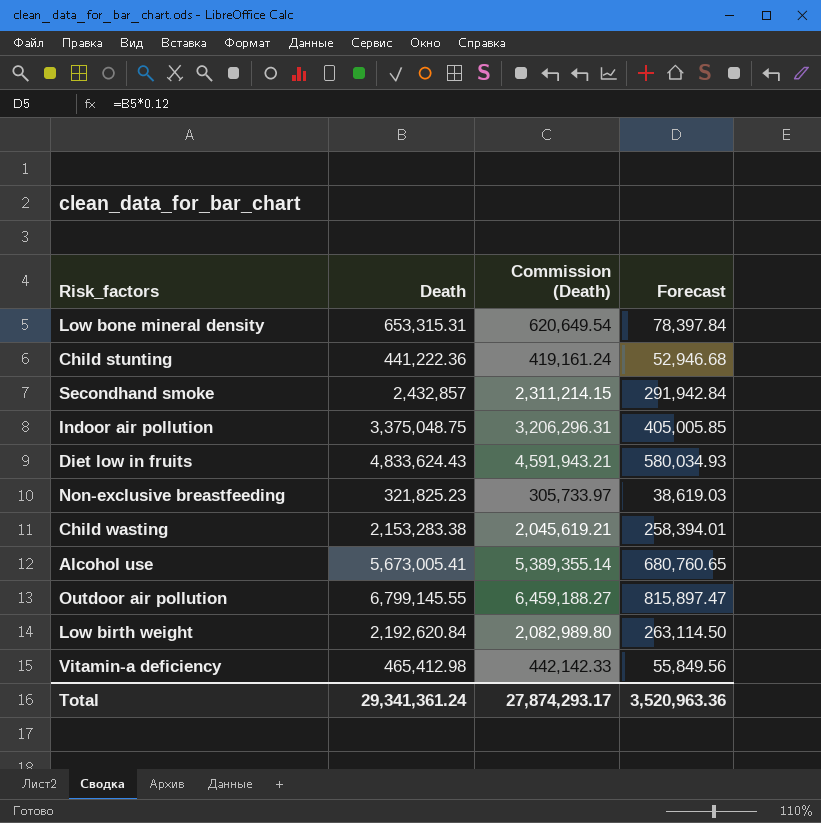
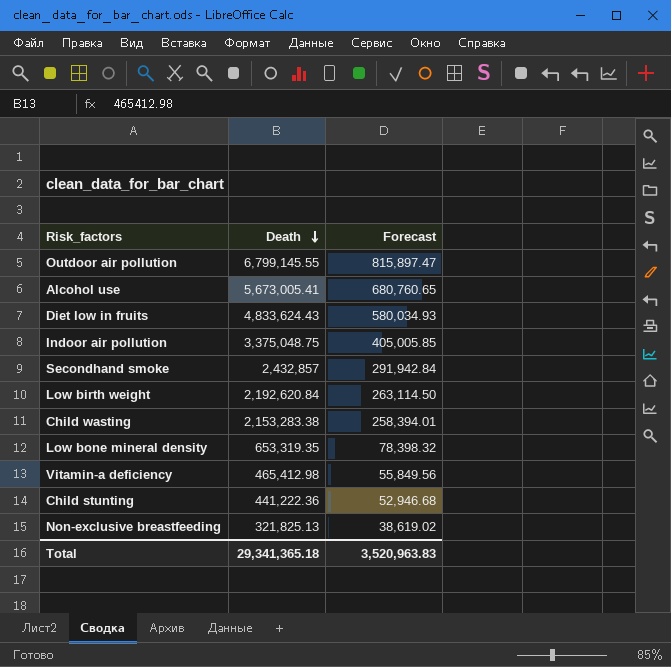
row order: none -> Death descending
column Commission (Death) | formula: [Death] * 0.95 -> none
Low bone mineral density | Death: 653,315.31 -> 653,319.35
Low bone mineral density | Forecast: 78,397.84 -> 78,398.32
Non-exclusive breastfeeding | Death: 321,825.23 -> 321,825.13
Non-exclusive breastfeeding | Forecast: 38,619.03 -> 38,619.02
Total | Death: 29,341,361.24 -> 29,341,365.18
Total | Forecast: 3,520,963.36 -> 3,520,963.83

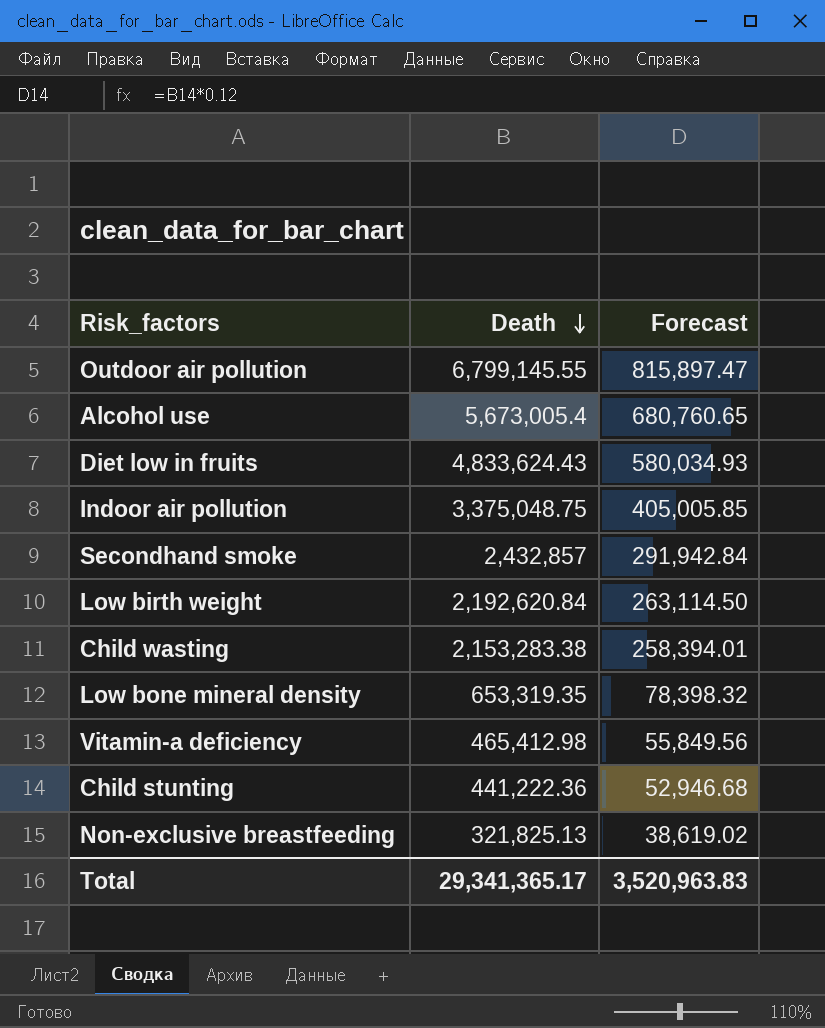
Alcohol use | Death: 5,673,005.41 -> 5,673,005.4
Total | Death: 29,341,365.18 -> 29,341,365.17

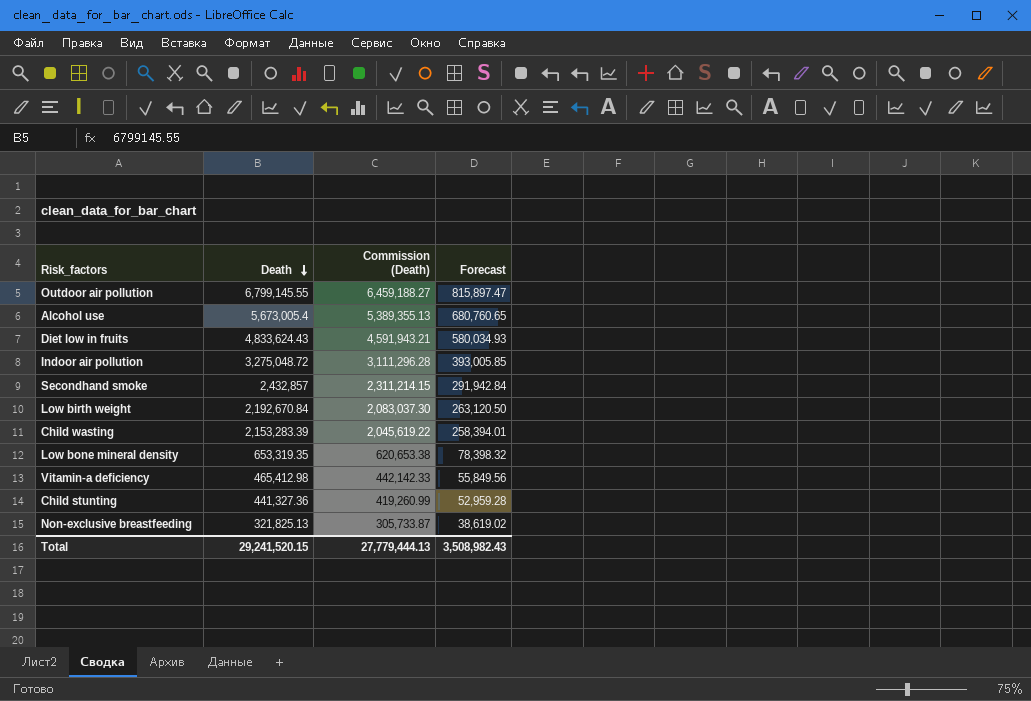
column Commission (Death) | formula: none -> [Death] * 0.95
Indoor air pollution | Death: 3,375,048.75 -> 3,275,048.72
Indoor air pollution | Forecast: 405,005.85 -> 393,005.85
Low birth weight | Death: 2,192,620.84 -> 2,192,670.84
Low birth weight | Forecast: 263,114.50 -> 263,120.50
Child wasting | Death: 2,153,283.38 -> 2,153,283.39
Child stunting | Death: 441,222.36 -> 441,327.36
Child stunting | Forecast: 52,946.68 -> 52,959.28
Total | Death: 29,341,365.17 -> 29,241,520.15
Total | Forecast: 3,520,963.83 -> 3,508,982.43

